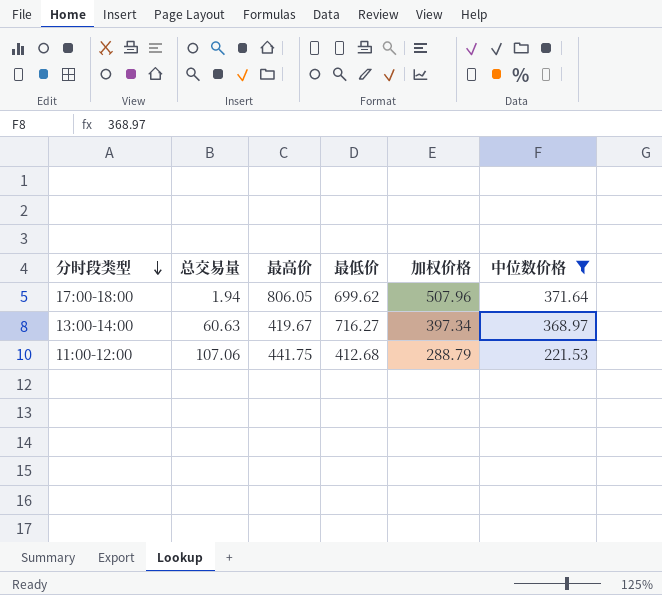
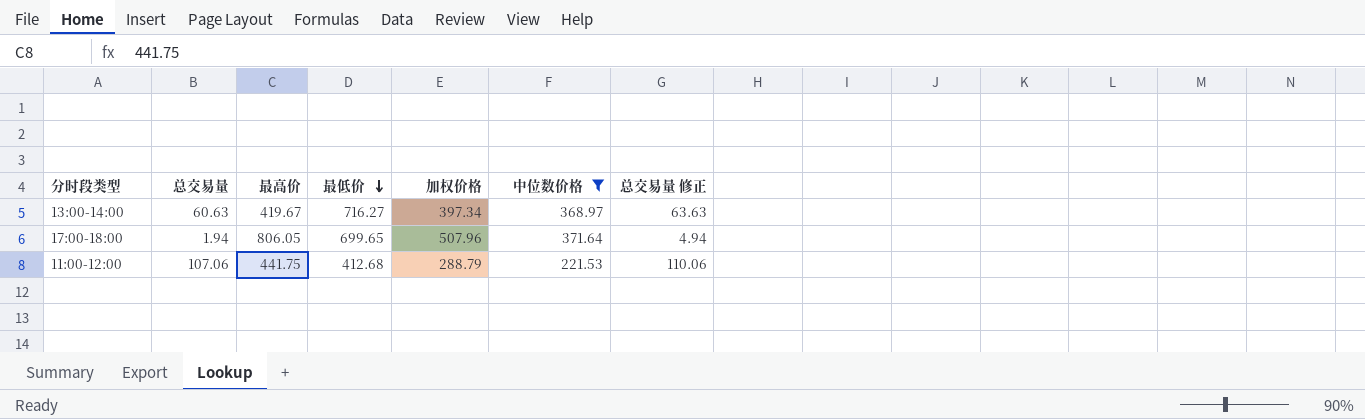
row order: 分时段类型 descending -> 最低价 descending
column 总交易量 修正 | formula: none -> [总交易量] + 3
17:00-18:00 | 最低价: 699.62 -> 699.65

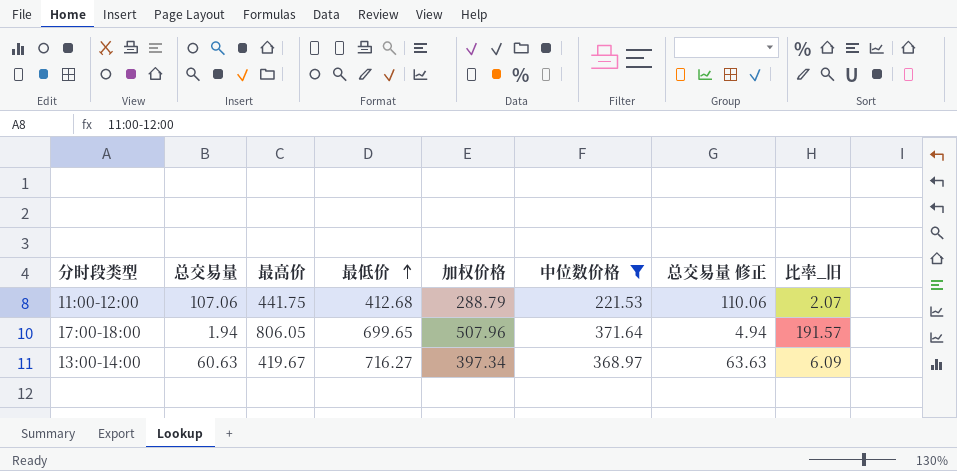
row order: 最低价 descending -> 最低价 ascending
column 比率_旧 | formula: none -> [中位数价格] / [总交易量]

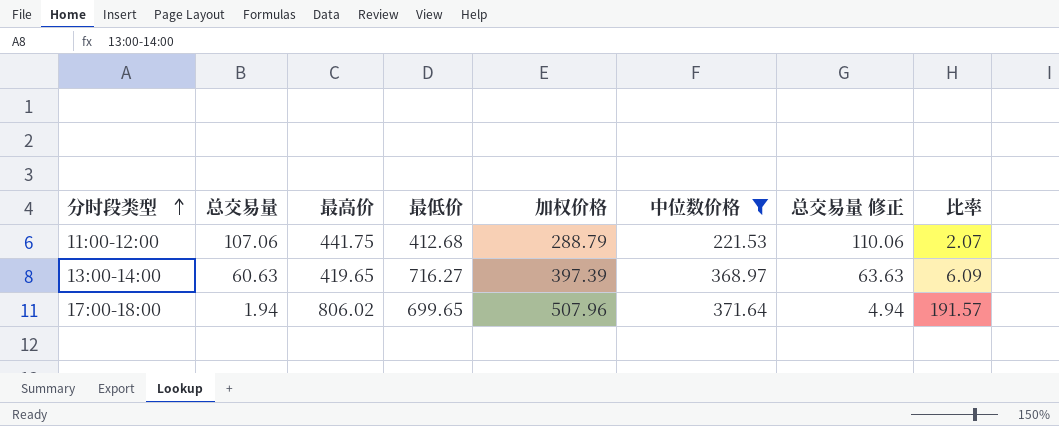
row order: 最低价 ascending -> 分时段类型 ascending
column name: 比率_旧 -> 比率
13:00-14:00 | 最高价: 419.67 -> 419.65
13:00-14:00 | 加权价格: 397.34 -> 397.39
17:00-18:00 | 最高价: 806.05 -> 806.02

